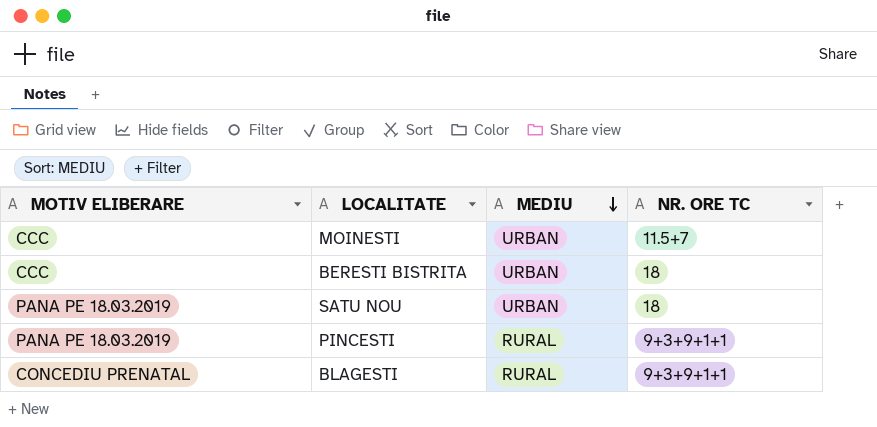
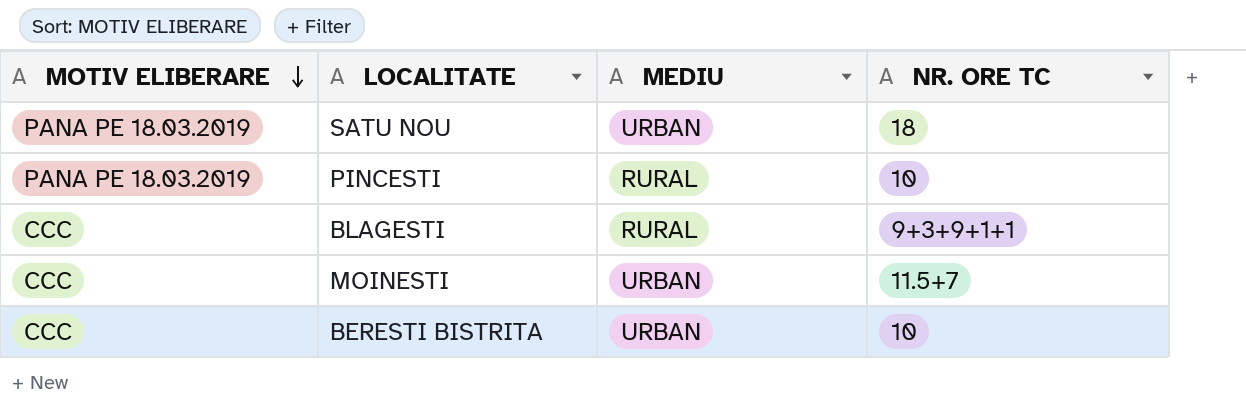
row order: MEDIU descending -> MOTIV ELIBERARE descending
PINCESTI | NR. ORE TC: 9+3+9+1+1 -> 10
BLAGESTI | MOTIV ELIBERARE: CONCEDIU PRENATAL -> CCC
BERESTI BISTRITA | NR. ORE TC: 18 -> 10

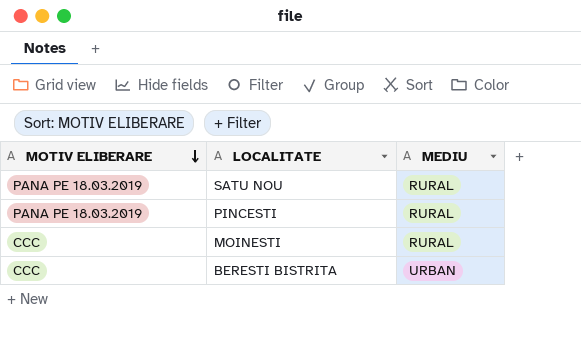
column NR. ORE TC | position: 4 -> none
row BLAGESTI: CCC | RURAL | 9+3+9+1+1 -> none
SATU NOU | MEDIU: URBAN -> RURAL
MOINESTI | MEDIU: URBAN -> RURAL

